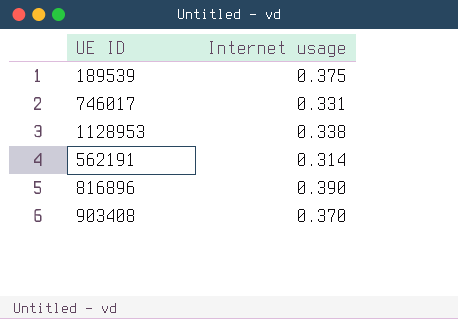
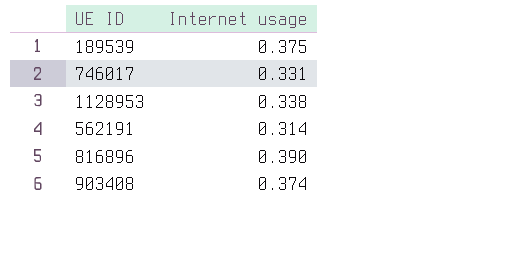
903408 | Internet usage: 0.370 -> 0.374

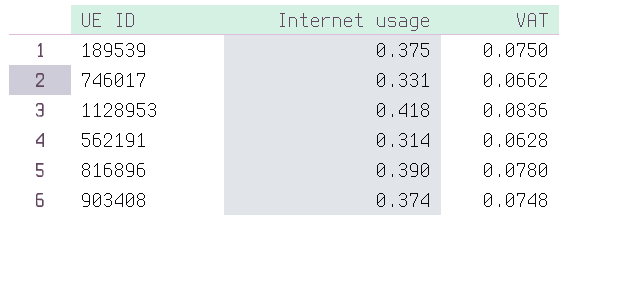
column VAT | formula: none -> [Internet usage] * 0.2
1128953 | Internet usage: 0.338 -> 0.418

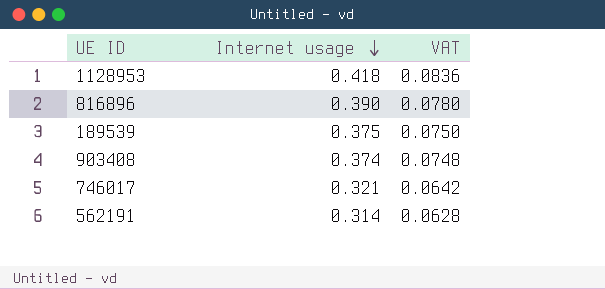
row order: none -> Internet usage descending
746017 | Internet usage: 0.331 -> 0.321
746017 | VAT: 0.0662 -> 0.0642

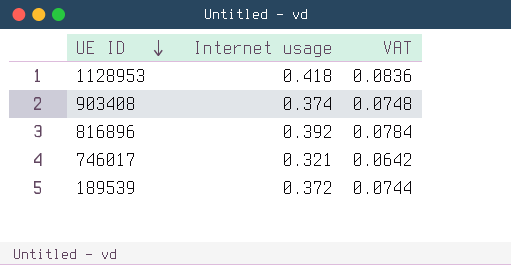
row order: Internet usage descending -> UE ID descending
row 562191: 0.314 | 0.0628 -> none
816896 | Internet usage: 0.390 -> 0.392
816896 | VAT: 0.0780 -> 0.0784
189539 | Internet usage: 0.375 -> 0.372
189539 | VAT: 0.0750 -> 0.0744

